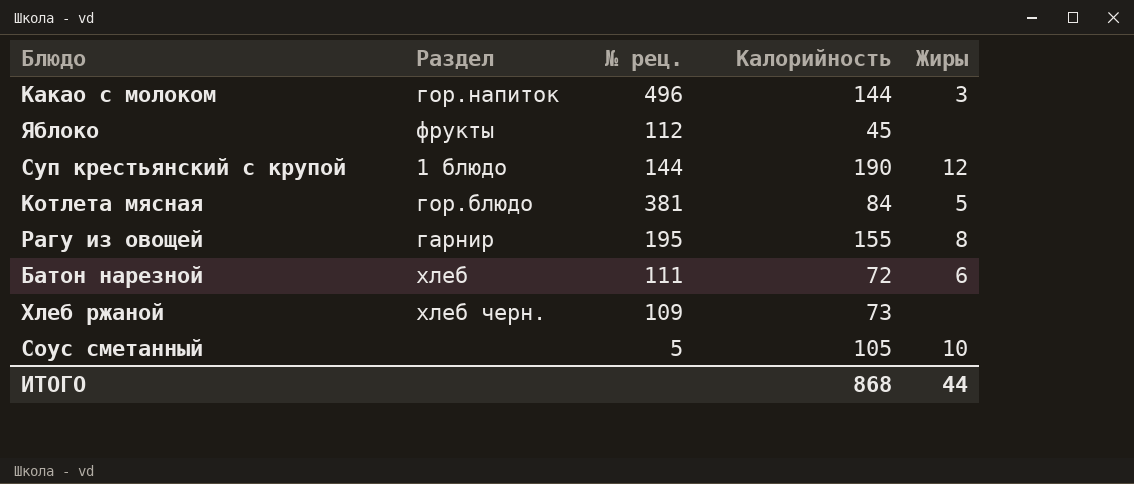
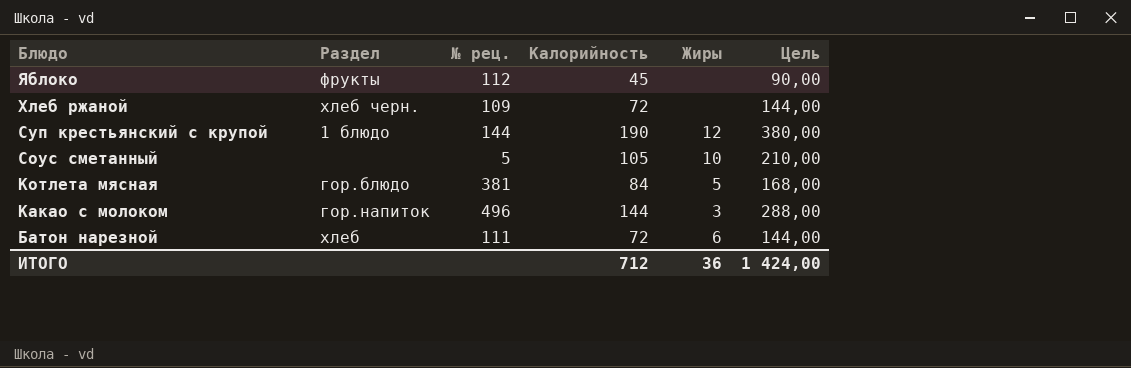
row order: none -> Блюдо descending
column Цель | formula: none -> [Калорийность] * 2
row Рагу из овощей: гарнир | 195 | 155 | 8 -> none
Хлеб ржаной | Калорийность: 73 -> 72
ИТОГО | Калорийность: 868 -> 712
ИТОГО | Жиры: 44 -> 36

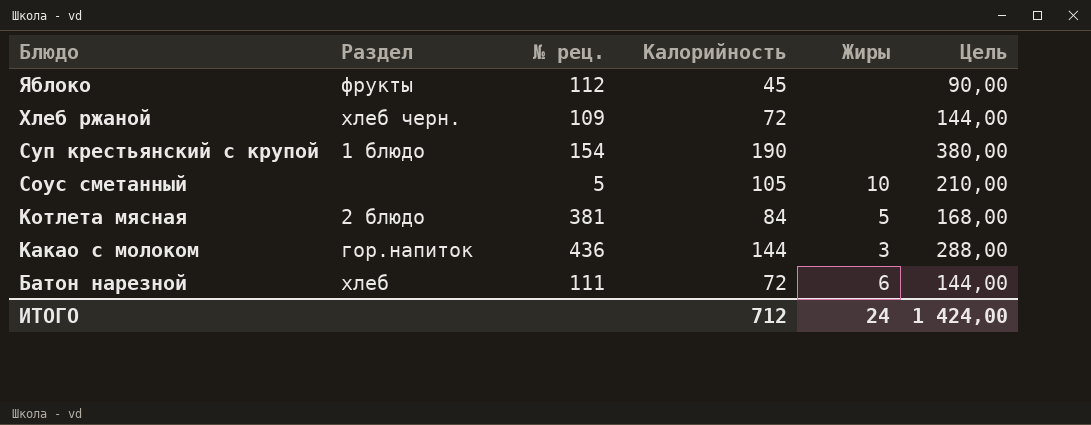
Суп крестьянский с крупой | № рец.: 144 -> 154
Суп крестьянский с крупой | Жиры: 12 -> none
Котлета мясная | Раздел: гор.блюдо -> 2 блюдо
Какао с молоком | № рец.: 496 -> 436
ИТОГО | Жиры: 36 -> 24

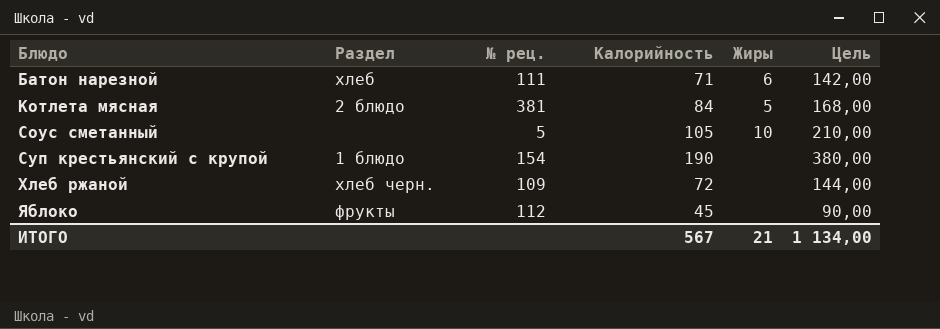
row order: Блюдо descending -> Блюдо ascending
row Какао с молоком: гор.напиток | 436 | 144 | 3 | 288,00 -> none
Батон нарезной | Калорийность: 72 -> 71
Батон нарезной | Цель: 144,00 -> 142,00
ИТОГО | Калорийность: 712 -> 567
ИТОГО | Жиры: 24 -> 21
ИТОГО | Цель: 1 424,00 -> 1 134,00

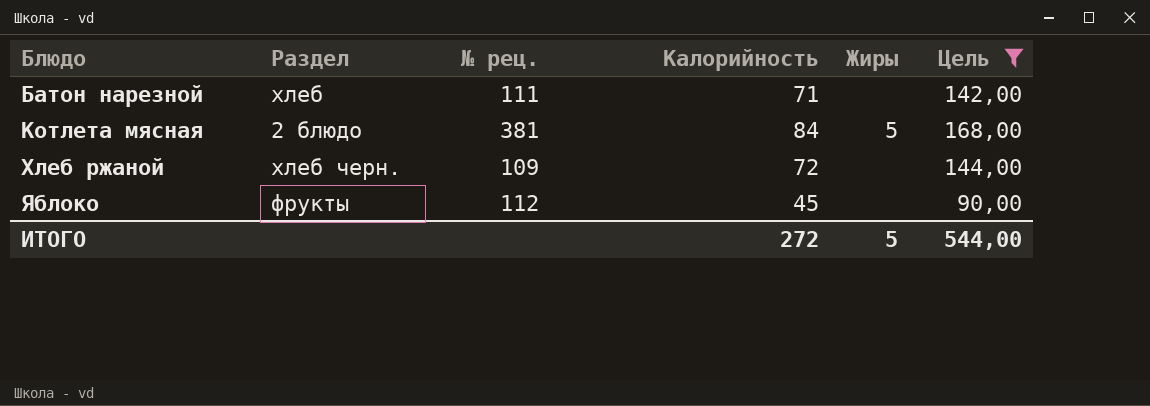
filter: none -> Цель <= 168,00
Батон нарезной | Жиры: 6 -> none
ИТОГО | Калорийность: 567 -> 272
ИТОГО | Жиры: 21 -> 5
ИТОГО | Цель: 1 134,00 -> 544,00

